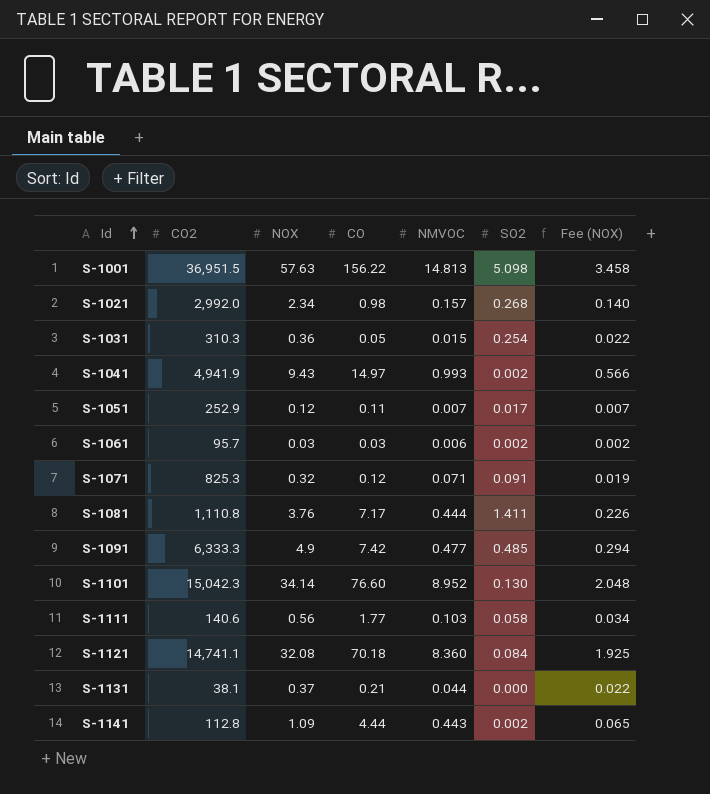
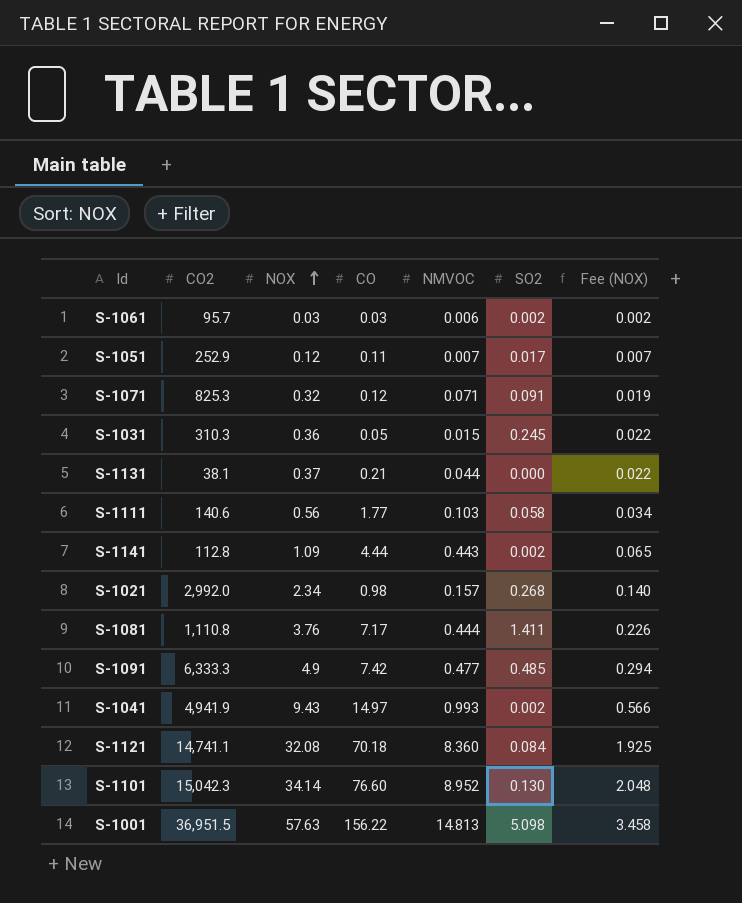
row order: Id ascending -> NOX ascending
S-1031 | SO2: 0.254 -> 0.245

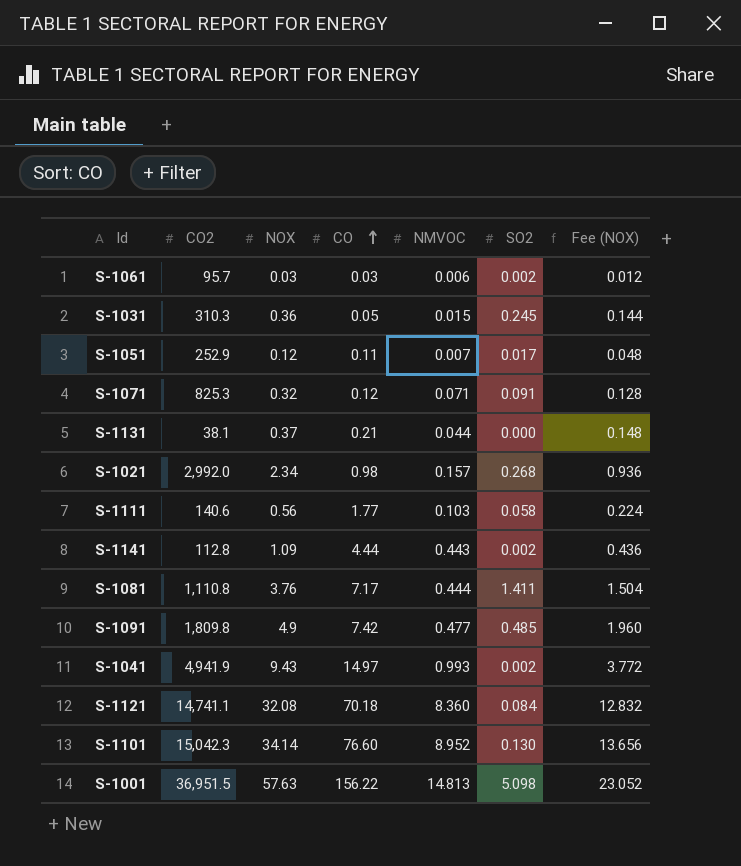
row order: NOX ascending -> CO ascending
column Fee (NOX) | formula: [NOX] * 0.06 -> [NOX] * 0.4
S-1091 | CO2: 6,333.3 -> 1,809.8

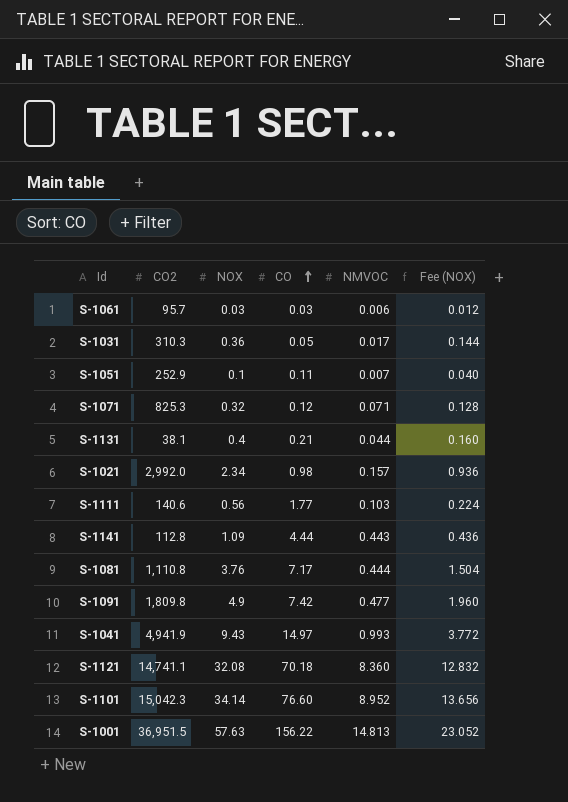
column SO2 | position: 6 -> none
S-1031 | NMVOC: 0.015 -> 0.017
S-1051 | NOX: 0.12 -> 0.1
S-1051 | Fee (NOX): 0.048 -> 0.040
S-1131 | NOX: 0.37 -> 0.4
S-1131 | Fee (NOX): 0.148 -> 0.160

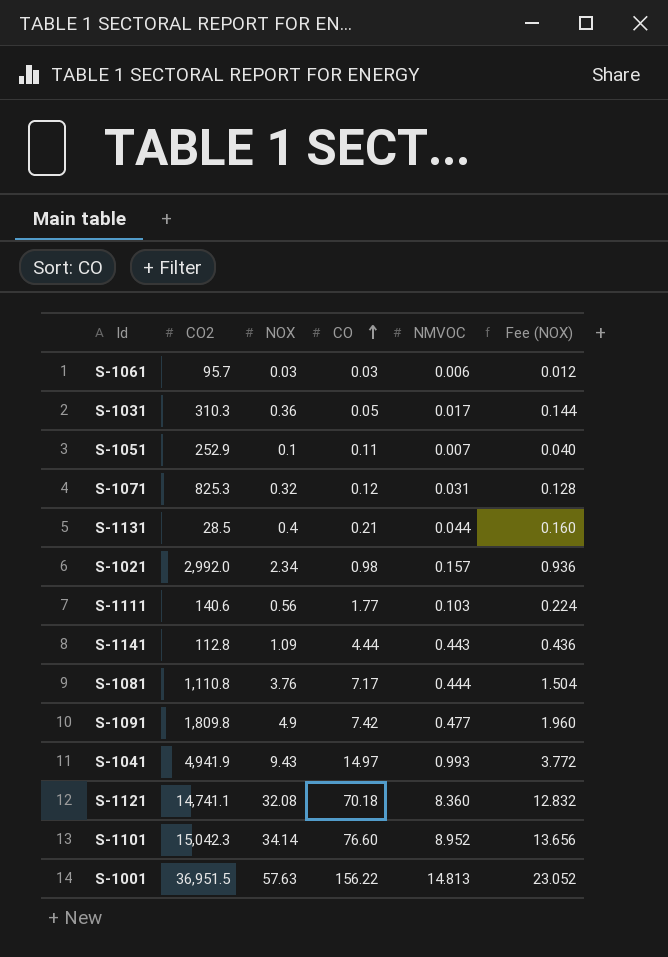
S-1071 | NMVOC: 0.071 -> 0.031
S-1131 | CO2: 38.1 -> 28.5

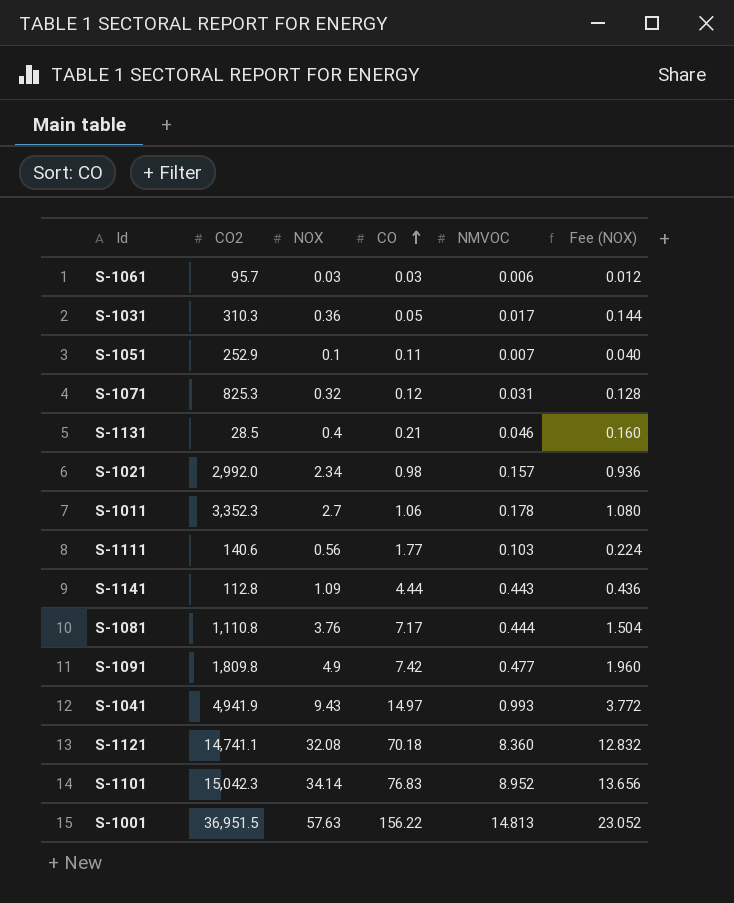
S-1131 | NMVOC: 0.044 -> 0.046
row S-1011: none -> 3,352.3 | 2.7 | 1.06 | 0.178 | 1.080
S-1101 | CO: 76.60 -> 76.83

